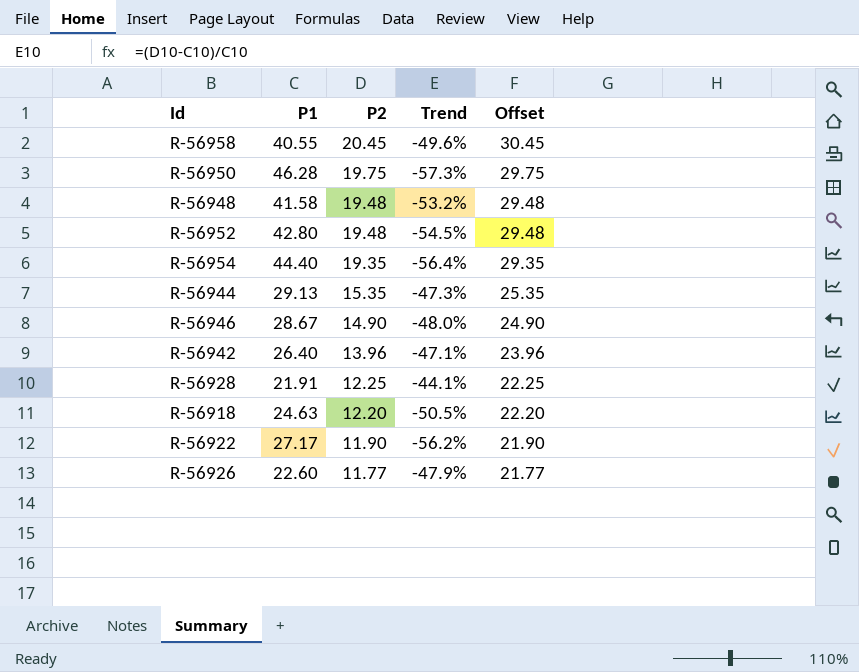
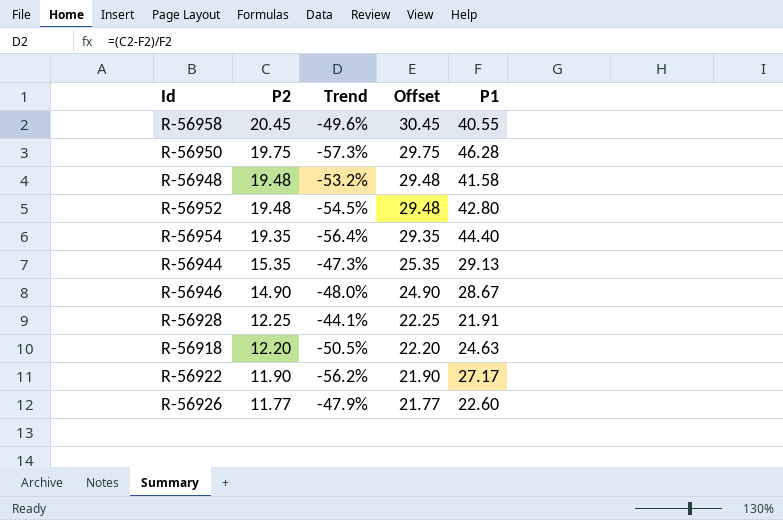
column P1 | position: 2 -> 5
row R-56942: 26.40 | 13.96 | -47.1% | 23.96 -> none

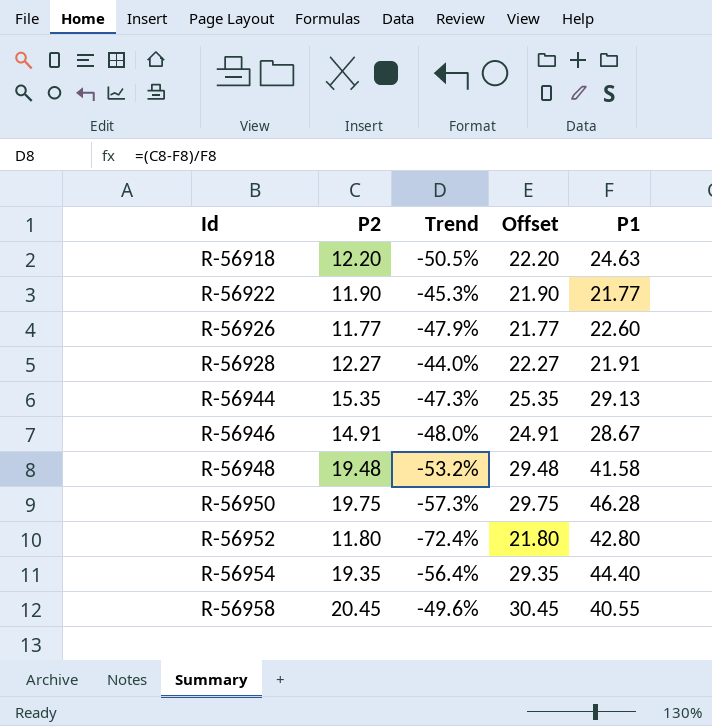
row order: P2 descending -> Id ascending
R-56922 | Trend: -56.2% -> -45.3%
R-56922 | P1: 27.17 -> 21.77
R-56928 | P2: 12.25 -> 12.27
R-56928 | Trend: -44.1% -> -44.0%
R-56928 | Offset: 22.25 -> 22.27
R-56946 | P2: 14.90 -> 14.91
R-56946 | Offset: 24.90 -> 24.91
R-56952 | P2: 19.48 -> 11.80
R-56952 | Trend: -54.5% -> -72.4%
R-56952 | Offset: 29.48 -> 21.80

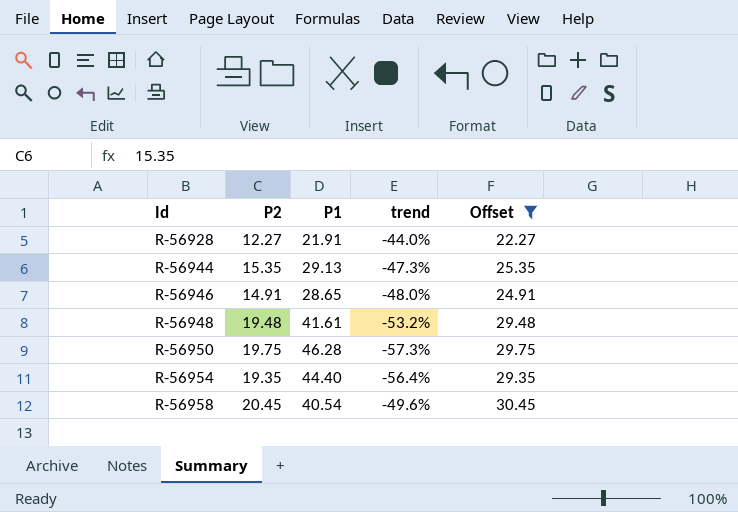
filter: none -> Offset >= 22.27
column P1 | position: 5 -> 3
column name: Trend -> trend
R-56946 | P1: 28.67 -> 28.65
R-56948 | P1: 41.58 -> 41.61
R-56958 | P1: 40.55 -> 40.54

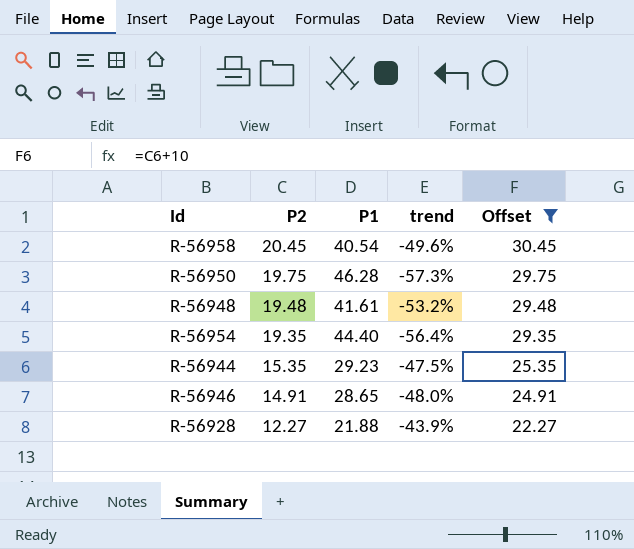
row order: Id ascending -> P2 descending
R-56944 | P1: 29.13 -> 29.23
R-56944 | trend: -47.3% -> -47.5%
R-56928 | P1: 21.91 -> 21.88
R-56928 | trend: -44.0% -> -43.9%

